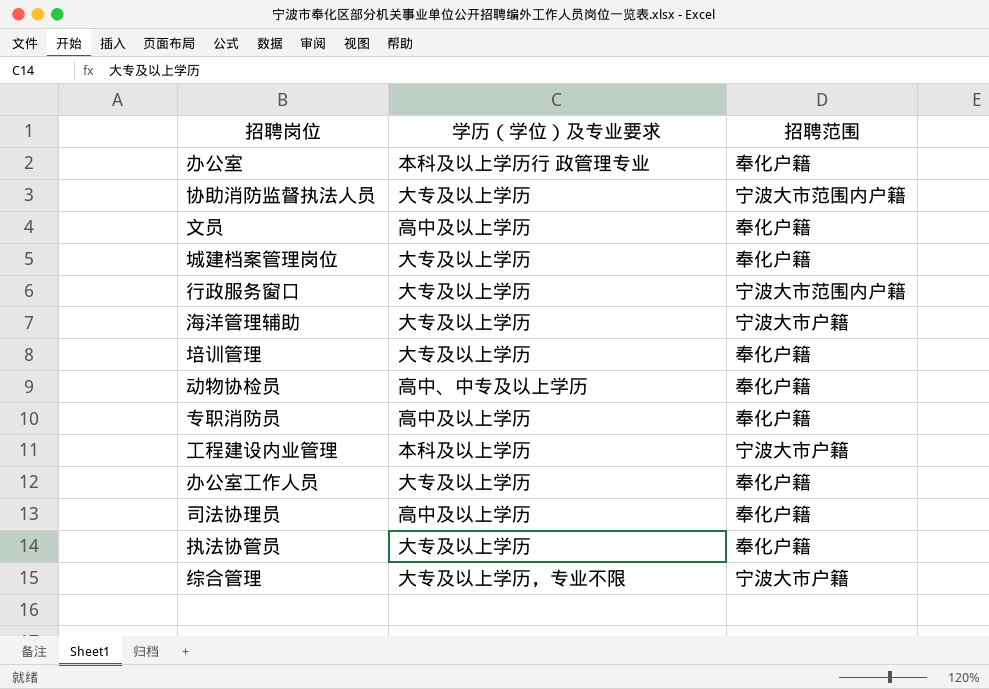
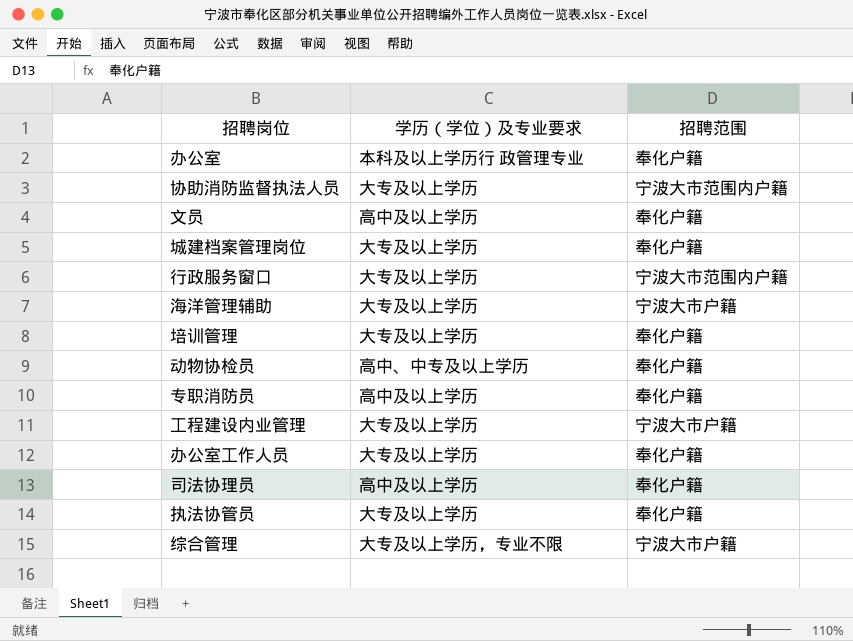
工程建设内业管理 | 学历（学位）及专业要求: 本科及以上学历 -> 大专及以上学历

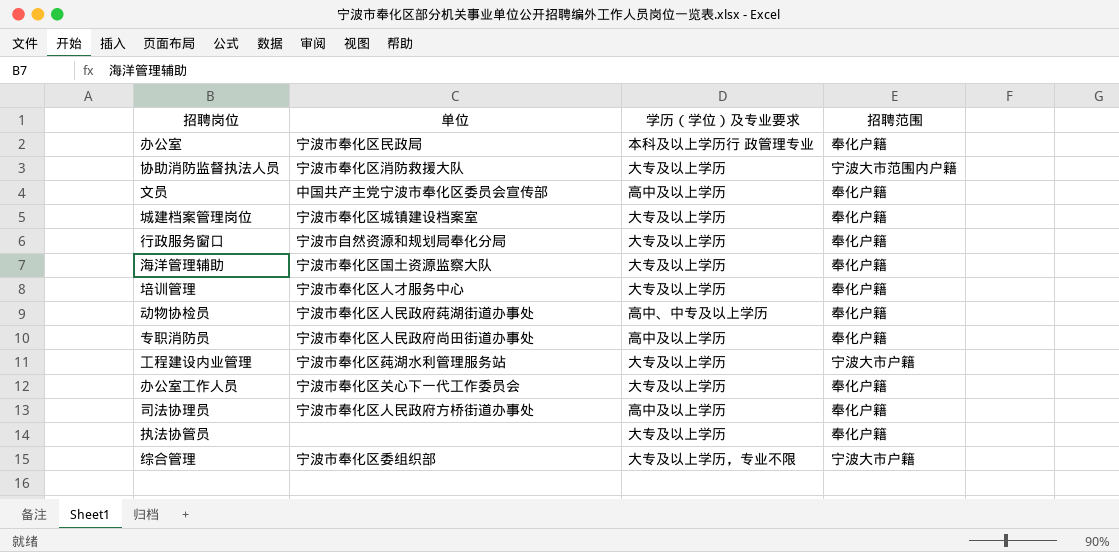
column 单位 | position: none -> 2
行政服务窗口 | 招聘范围: 宁波大市范围内户籍 -> 奉化户籍
海洋管理辅助 | 招聘范围: 宁波大市户籍 -> 奉化户籍

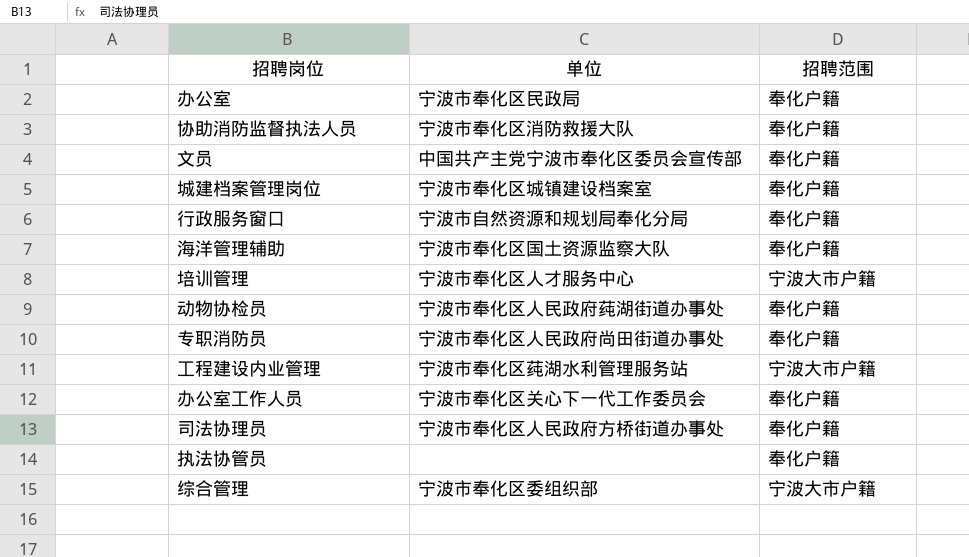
column 学历（学位）及专业要求 | position: 3 -> none
协助消防监督执法人员 | 招聘范围: 宁波大市范围内户籍 -> 奉化户籍
培训管理 | 招聘范围: 奉化户籍 -> 宁波大市户籍

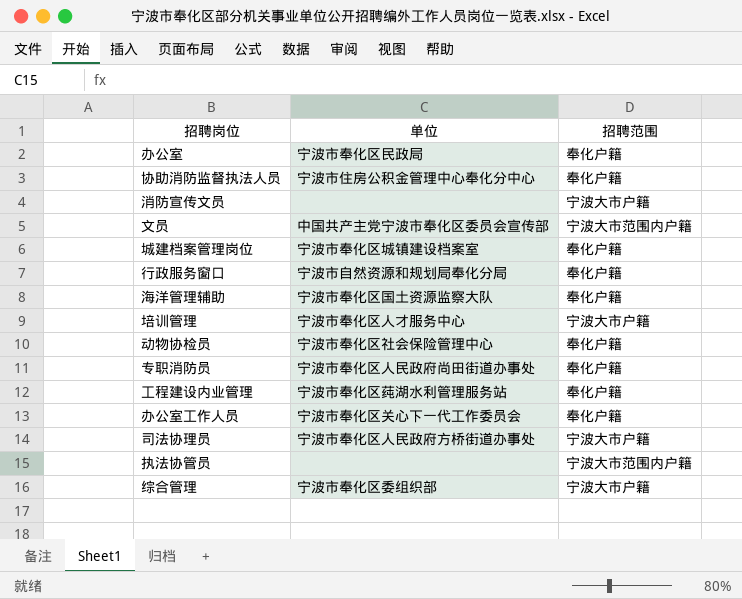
协助消防监督执法人员 | 单位: 宁波市奉化区消防救援大队 -> 宁波市住房公积金管理中心奉化分中心
row 消防宣传文员: none -> none | 宁波大市户籍
文员 | 招聘范围: 奉化户籍 -> 宁波大市范围内户籍
动物协检员 | 单位: 宁波市奉化区人民政府莼湖街道办事处 -> 宁波市奉化区社会保险管理中心
工程建设内业管理 | 招聘范围: 宁波大市户籍 -> 奉化户籍
司法协理员 | 招聘范围: 奉化户籍 -> 宁波大市户籍
执法协管员 | 招聘范围: 奉化户籍 -> 宁波大市范围内户籍

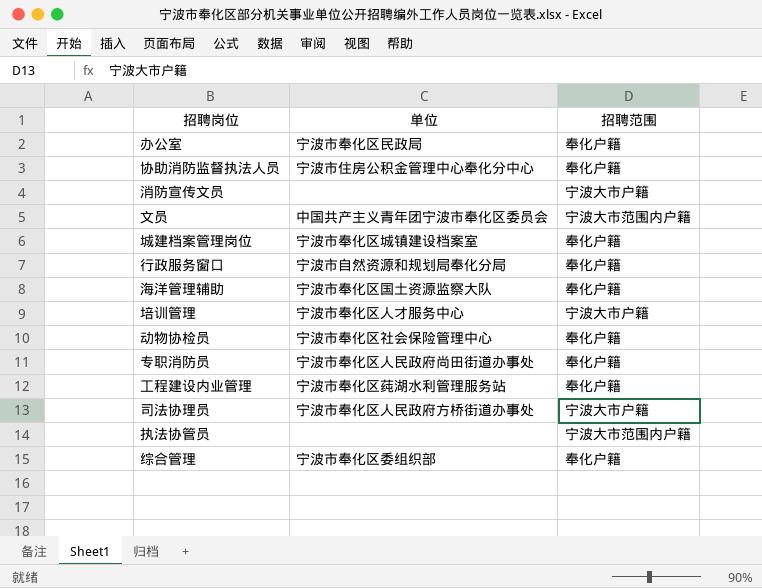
row 办公室工作人员: 宁波市奉化区关心下一代工作委员会 | 奉化户籍 -> none
文员 | 单位: 中国共产主党宁波市奉化区委员会宣传部 -> 中国共产主义青年团宁波市奉化区委员会
综合管理 | 招聘范围: 宁波大市户籍 -> 奉化户籍

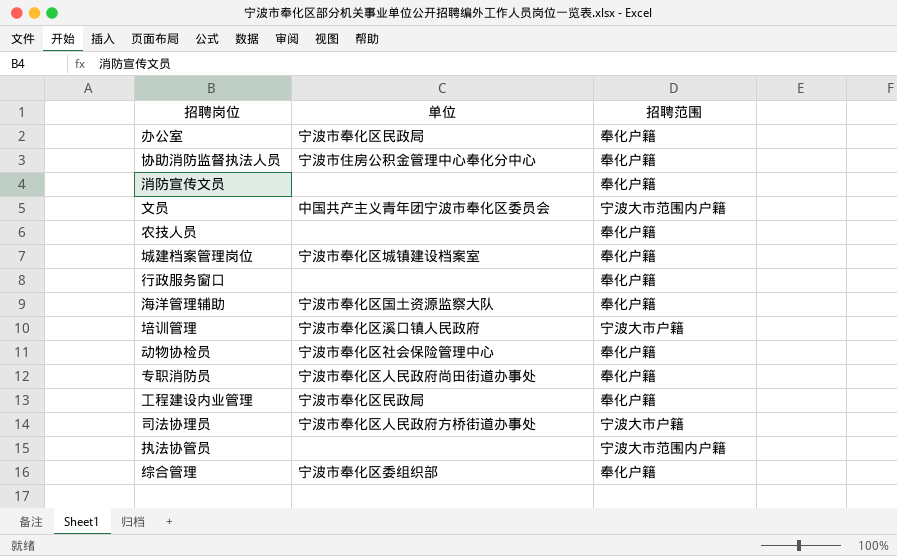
消防宣传文员 | 招聘范围: 宁波大市户籍 -> 奉化户籍
row 农技人员: none -> none | 奉化户籍
行政服务窗口 | 单位: 宁波市自然资源和规划局奉化分局 -> none
培训管理 | 单位: 宁波市奉化区人才服务中心 -> 宁波市奉化区溪口镇人民政府
工程建设内业管理 | 单位: 宁波市奉化区莼湖水利管理服务站 -> 宁波市奉化区民政局

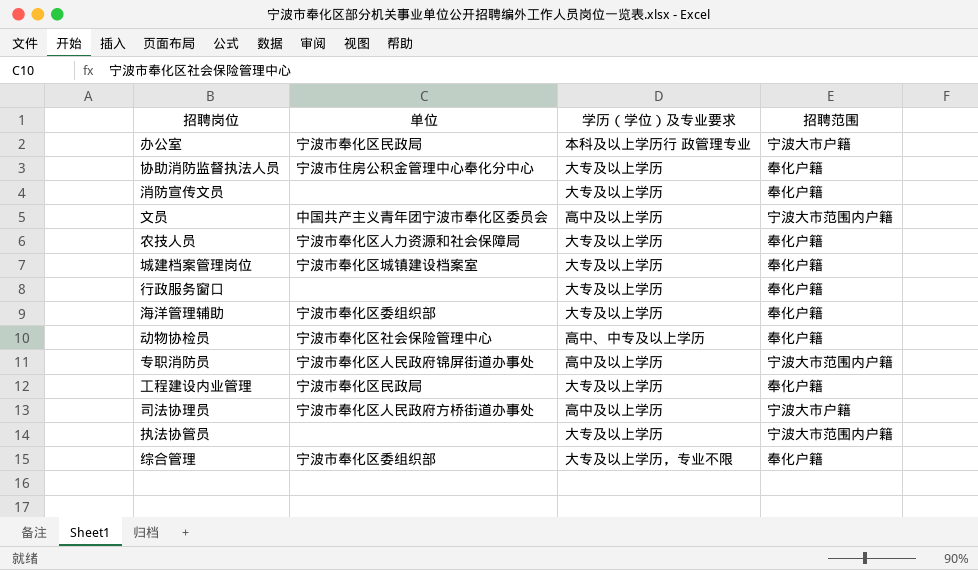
column 学历（学位）及专业要求 | position: none -> 3
row 培训管理: 宁波市奉化区溪口镇人民政府 | 宁波大市户籍 -> none
办公室 | 招聘范围: 奉化户籍 -> 宁波大市户籍
农技人员 | 单位: none -> 宁波市奉化区人力资源和社会保障局
海洋管理辅助 | 单位: 宁波市奉化区国土资源监察大队 -> 宁波市奉化区委组织部
专职消防员 | 单位: 宁波市奉化区人民政府尚田街道办事处 -> 宁波市奉化区人民政府锦屏街道办事处
专职消防员 | 招聘范围: 奉化户籍 -> 宁波大市范围内户籍

